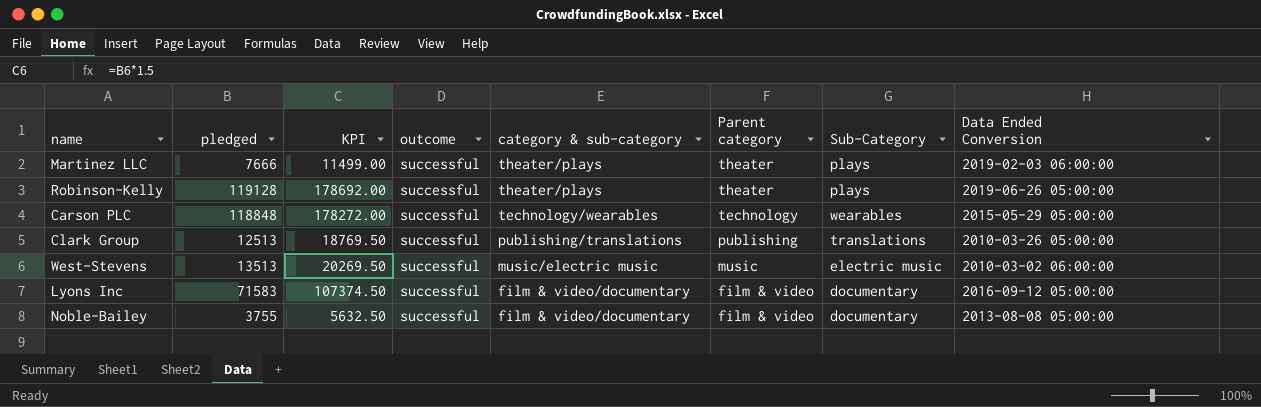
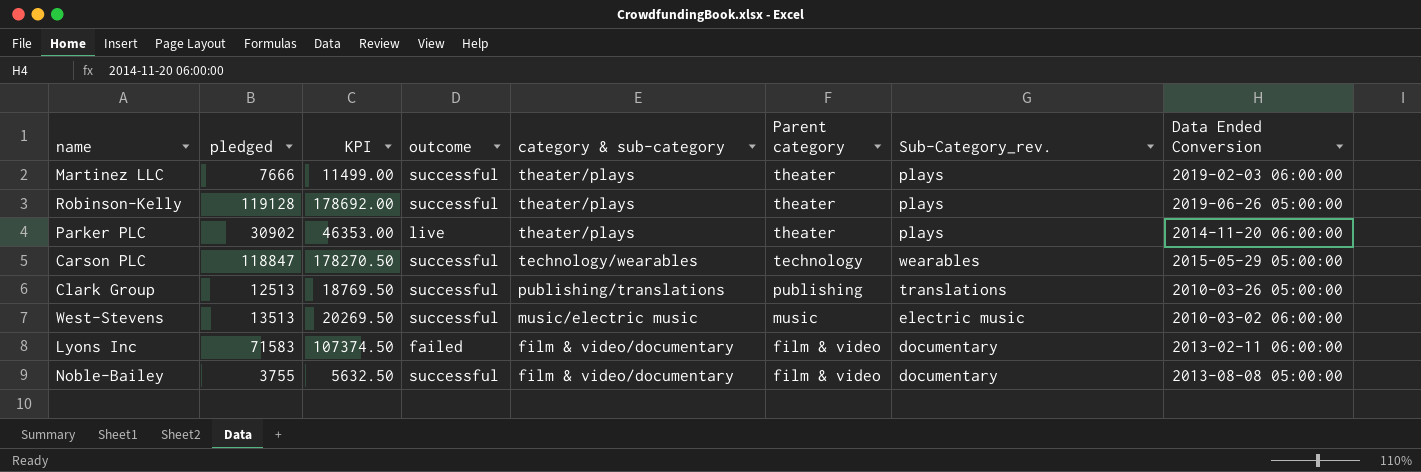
column name: Sub-Category -> Sub-Category_rev.
row Parker PLC: none -> 30902 | 46353.00 | live | theater/plays | theater | plays | 2014-11-20 06:00:00
Carson PLC | pledged: 118848 -> 118847
Carson PLC | KPI: 178272.00 -> 178270.50
Lyons Inc | outcome: successful -> failed
Lyons Inc | Data Ended Conversion: 2016-09-12 05:00:00 -> 2013-02-11 06:00:00

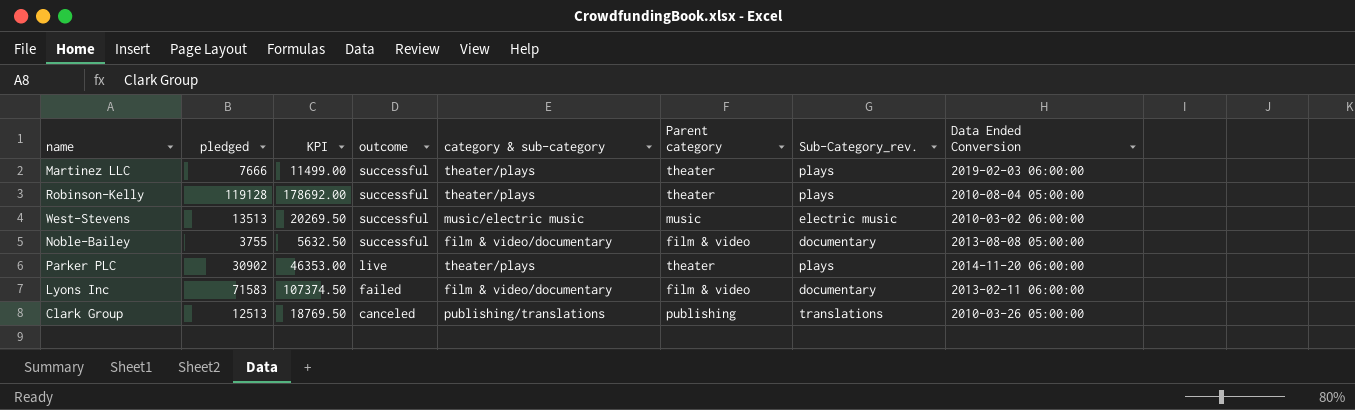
row order: category & sub-category descending -> outcome descending
row Carson PLC: 118847 | 178270.50 | successful | technology/wearables | technology | wearables | 2015-05-29 05:00:00 -> none
Robinson-Kelly | Data Ended Conversion: 2019-06-26 05:00:00 -> 2010-08-04 05:00:00
Clark Group | outcome: successful -> canceled

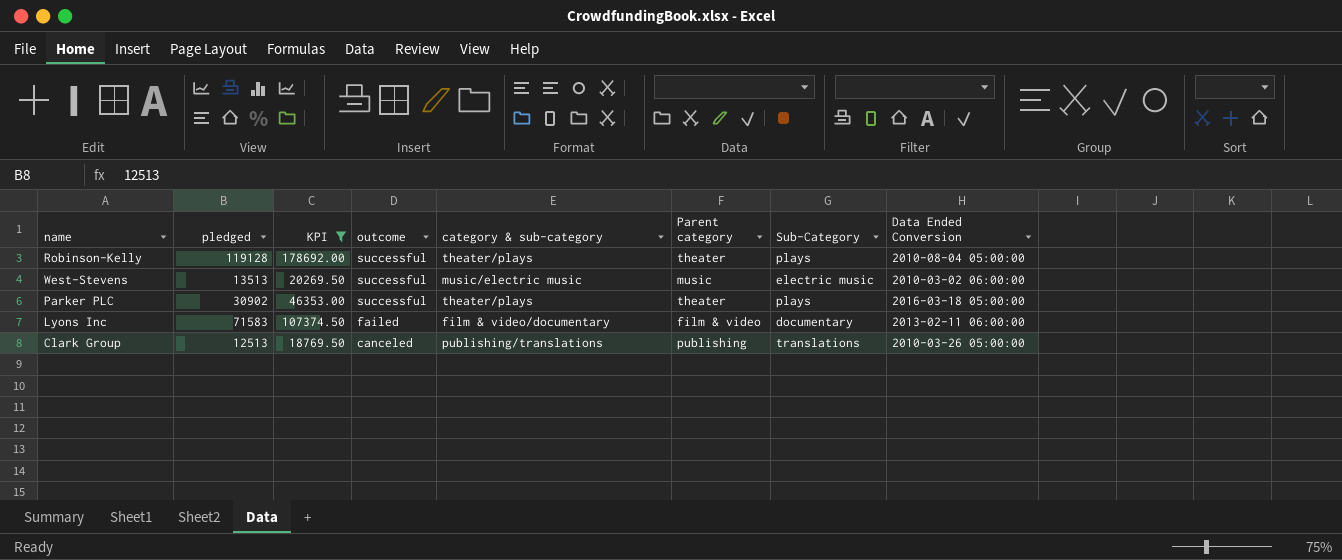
filter: none -> KPI >= 18769.50
column name: Sub-Category_rev. -> Sub-Category
Parker PLC | outcome: live -> successful
Parker PLC | Data Ended Conversion: 2014-11-20 06:00:00 -> 2016-03-18 05:00:00

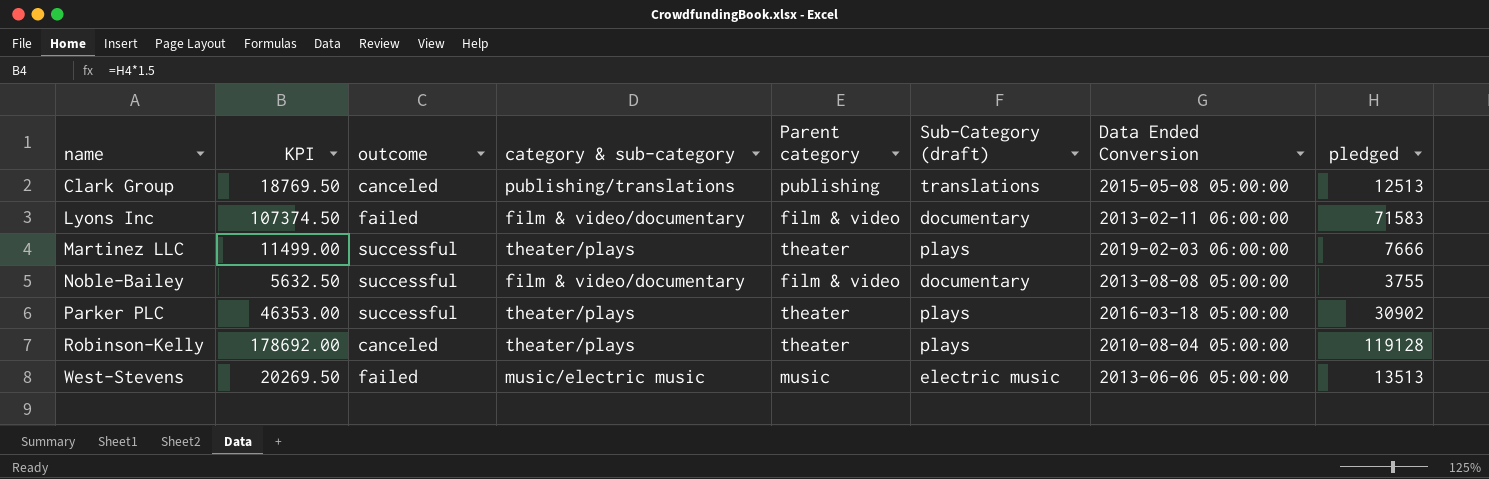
filter: KPI >= 18769.50 -> none
row order: outcome descending -> name ascending
column name: Sub-Category -> Sub-Category (draft)
column pledged | position: 2 -> 8
Clark Group | Data Ended Conversion: 2010-03-26 05:00:00 -> 2015-05-08 05:00:00
Robinson-Kelly | outcome: successful -> canceled
West-Stevens | outcome: successful -> failed
West-Stevens | Data Ended Conversion: 2010-03-02 06:00:00 -> 2013-06-06 05:00:00

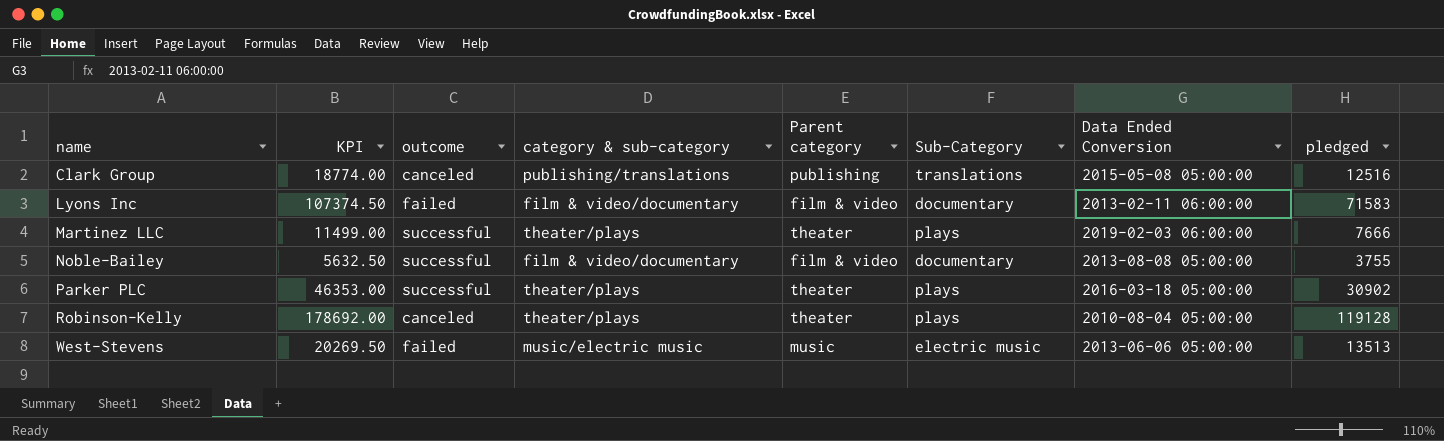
column name: Sub-Category (draft) -> Sub-Category
Clark Group | KPI: 18769.50 -> 18774.00
Clark Group | pledged: 12513 -> 12516

